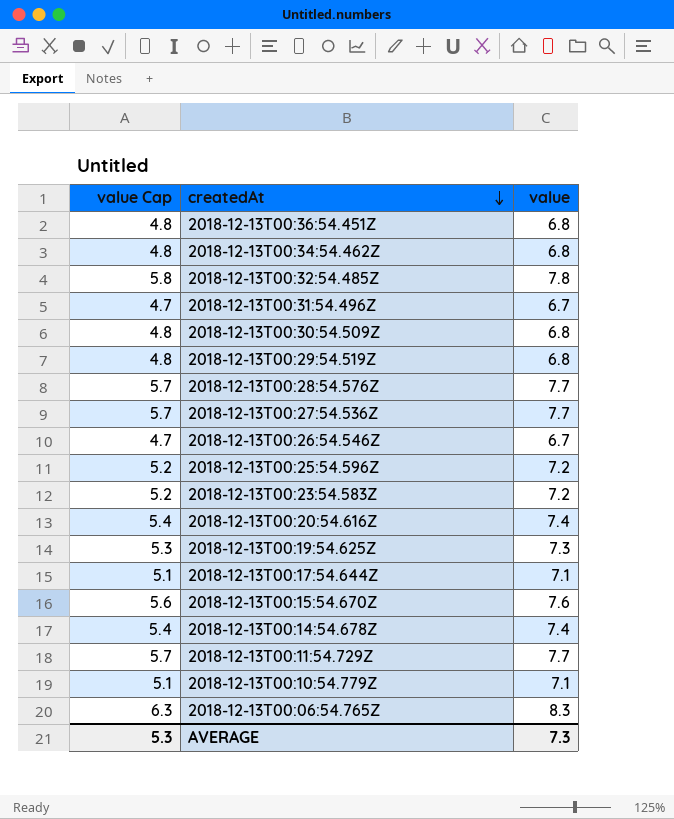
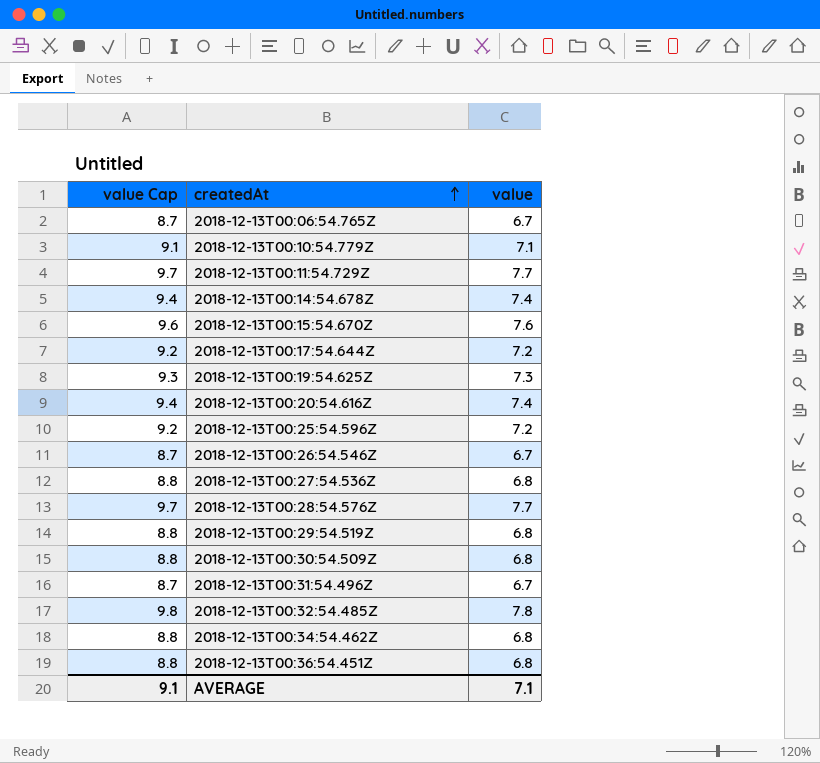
row order: createdAt descending -> createdAt ascending
column value Cap | formula: [value] - 2 -> [value] + 2
row 2018-12-13T00:23:54.583Z: 5.2 | 7.2 -> none
2018-12-13T00:06:54.765Z | value: 8.3 -> 6.7
2018-12-13T00:17:54.644Z | value: 7.1 -> 7.2
2018-12-13T00:27:54.536Z | value: 7.7 -> 6.8
AVERAGE | value Cap: 5.3 -> 9.1
AVERAGE | value: 7.3 -> 7.1

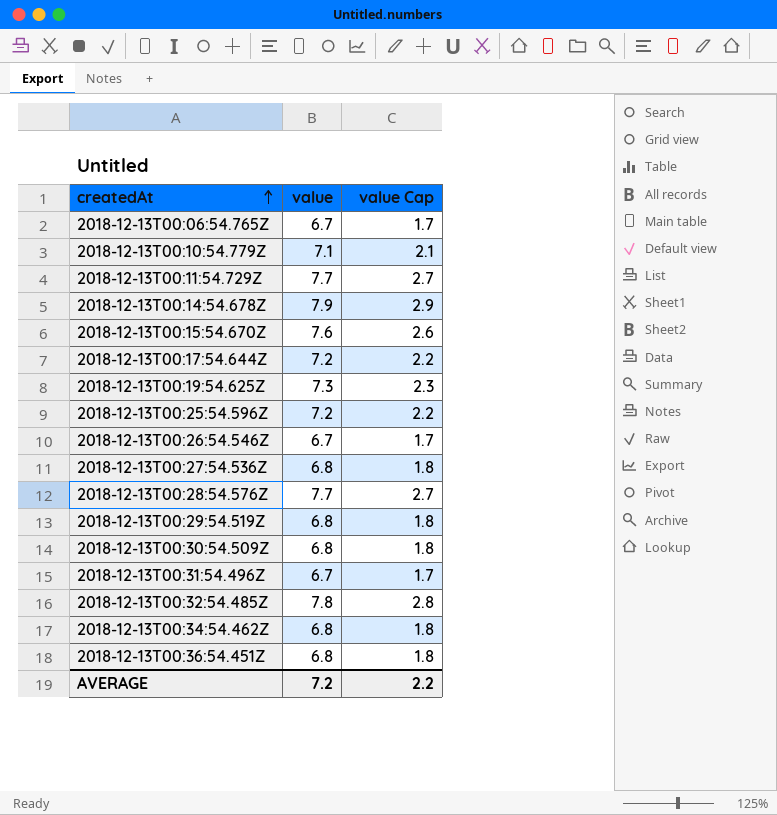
column value Cap | formula: [value] + 2 -> [value] - 5
column value Cap | position: 1 -> 3
row 2018-12-13T00:20:54.616Z: 9.4 | 7.4 -> none
2018-12-13T00:14:54.678Z | value: 7.4 -> 7.9
AVERAGE | value: 7.1 -> 7.2
AVERAGE | value Cap: 9.1 -> 2.2

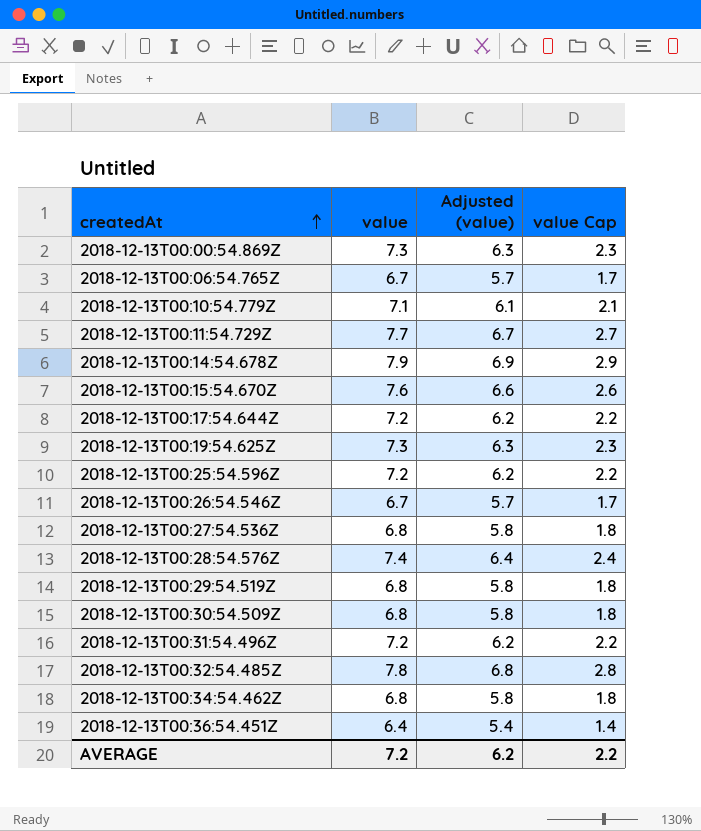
column Adjusted (value) | formula: none -> [value] - 1
row 2018-12-13T00:00:54.869Z: none -> 7.3 | 6.3 | 2.3
2018-12-13T00:28:54.576Z | value: 7.7 -> 7.4
2018-12-13T00:28:54.576Z | value Cap: 2.7 -> 2.4
2018-12-13T00:31:54.496Z | value: 6.7 -> 7.2
2018-12-13T00:31:54.496Z | value Cap: 1.7 -> 2.2
2018-12-13T00:36:54.451Z | value: 6.8 -> 6.4
2018-12-13T00:36:54.451Z | value Cap: 1.8 -> 1.4

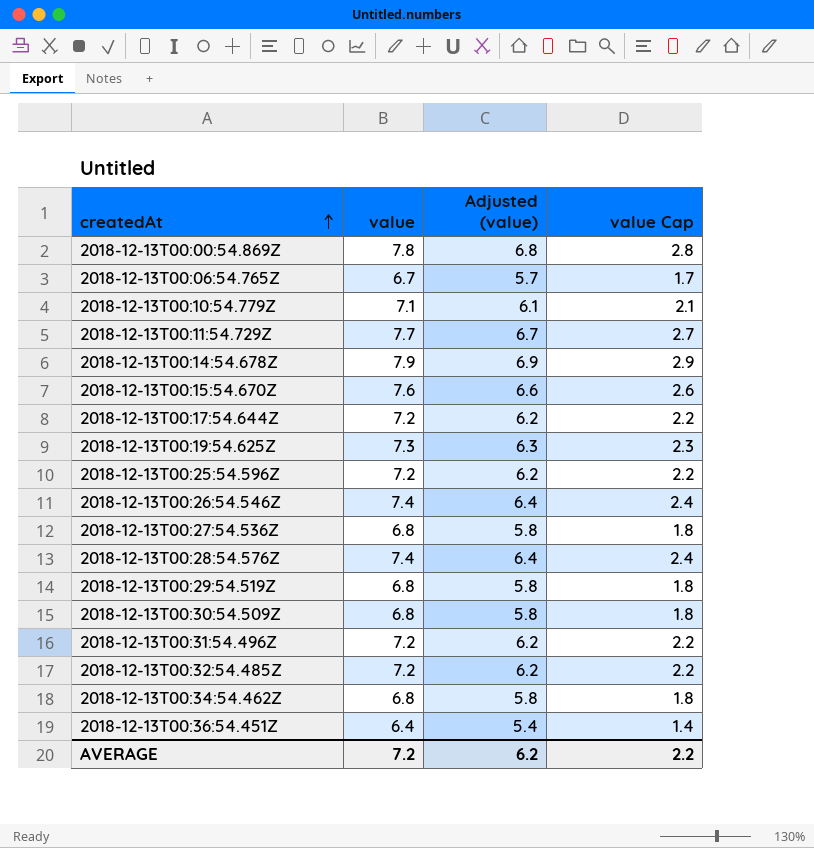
2018-12-13T00:00:54.869Z | value: 7.3 -> 7.8
2018-12-13T00:00:54.869Z | Adjusted (value): 6.3 -> 6.8
2018-12-13T00:00:54.869Z | value Cap: 2.3 -> 2.8
2018-12-13T00:26:54.546Z | value: 6.7 -> 7.4
2018-12-13T00:26:54.546Z | Adjusted (value): 5.7 -> 6.4
2018-12-13T00:26:54.546Z | value Cap: 1.7 -> 2.4
2018-12-13T00:32:54.485Z | value: 7.8 -> 7.2
2018-12-13T00:32:54.485Z | Adjusted (value): 6.8 -> 6.2
2018-12-13T00:32:54.485Z | value Cap: 2.8 -> 2.2

